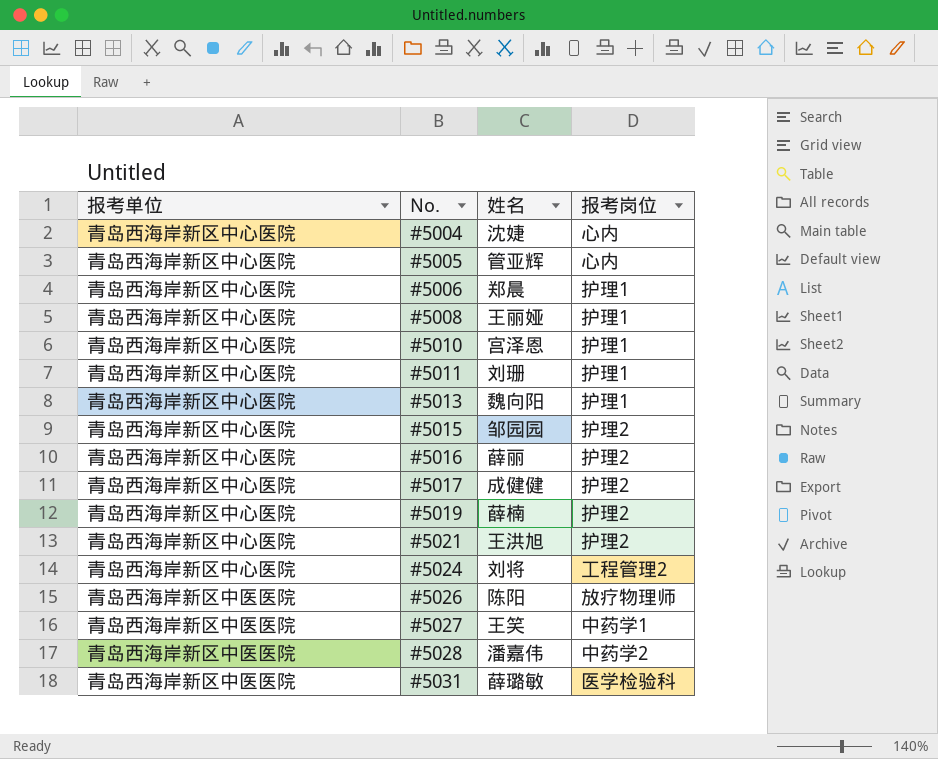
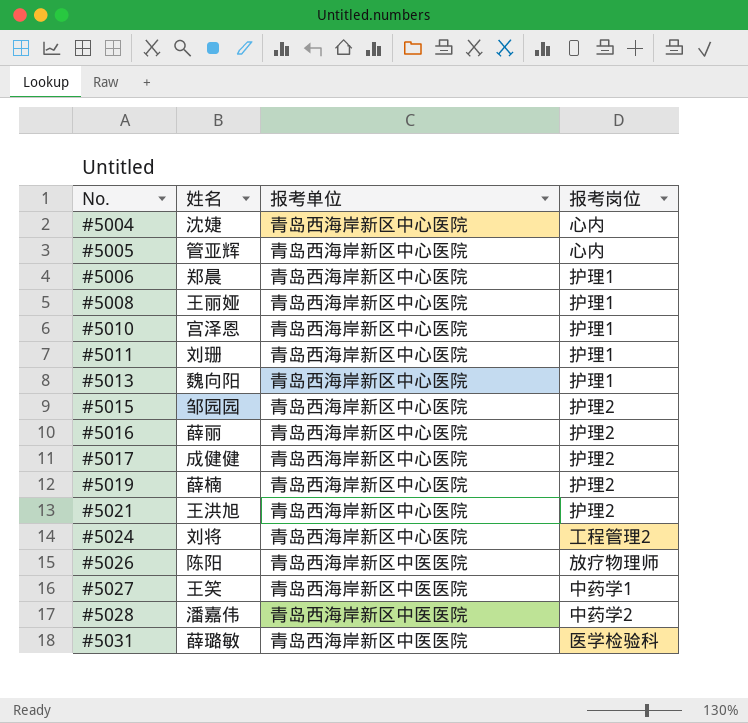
column 报考单位 | position: 1 -> 3

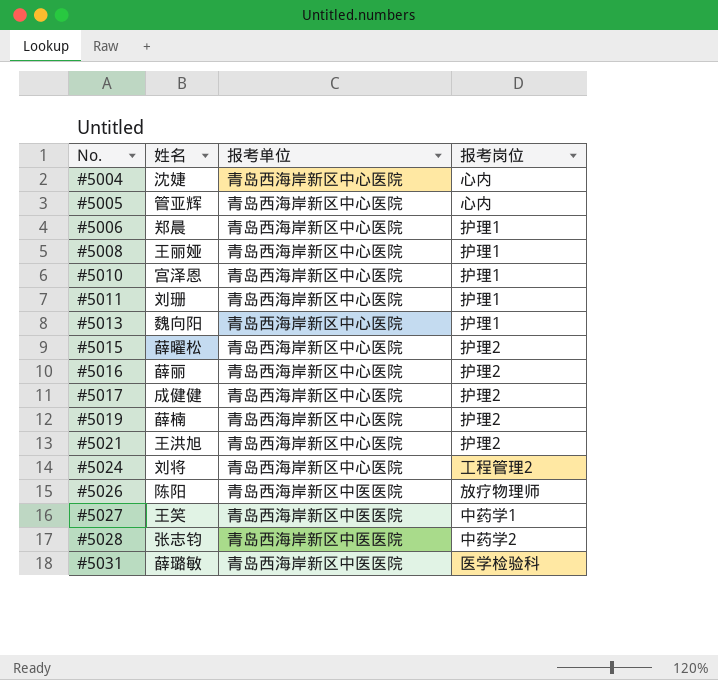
#5015 | 姓名: 邹园园 -> 薛曜松
#5028 | 姓名: 潘嘉伟 -> 张志钧

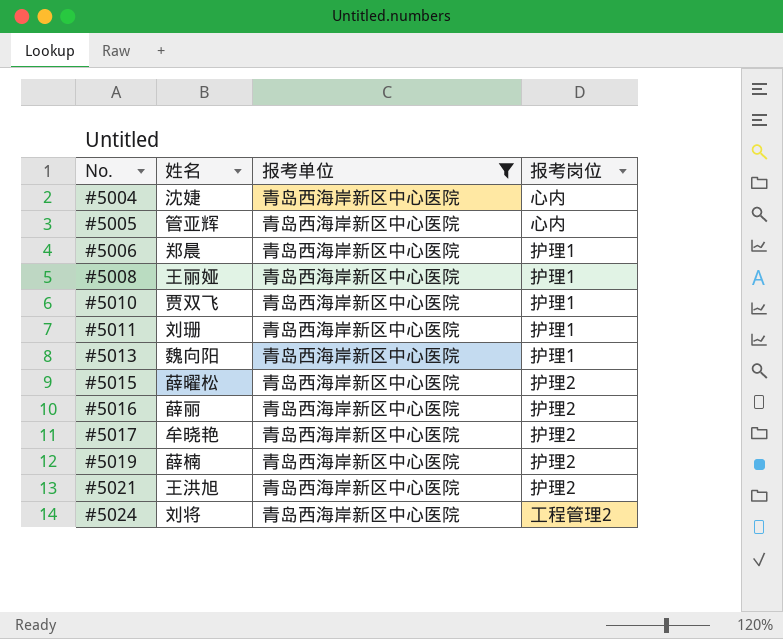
filter: none -> 报考单位 = 青岛西海岸新区中心医院
#5010 | 姓名: 宫泽恩 -> 贾双飞
#5017 | 姓名: 成健健 -> 牟晓艳

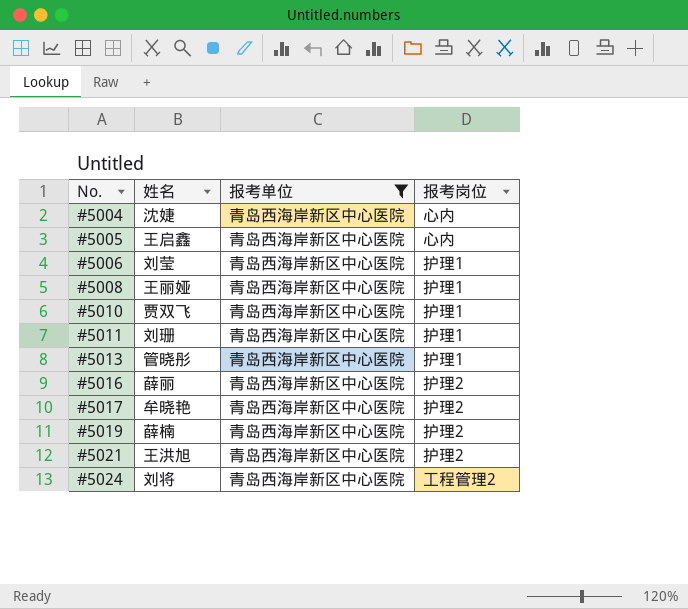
row #5015: 薛曜松 | 青岛西海岸新区中心医院 | 护理2 -> none
#5005 | 姓名: 管亚辉 -> 王启鑫
#5006 | 姓名: 郑晨 -> 刘莹
#5013 | 姓名: 魏向阳 -> 管晓彤

